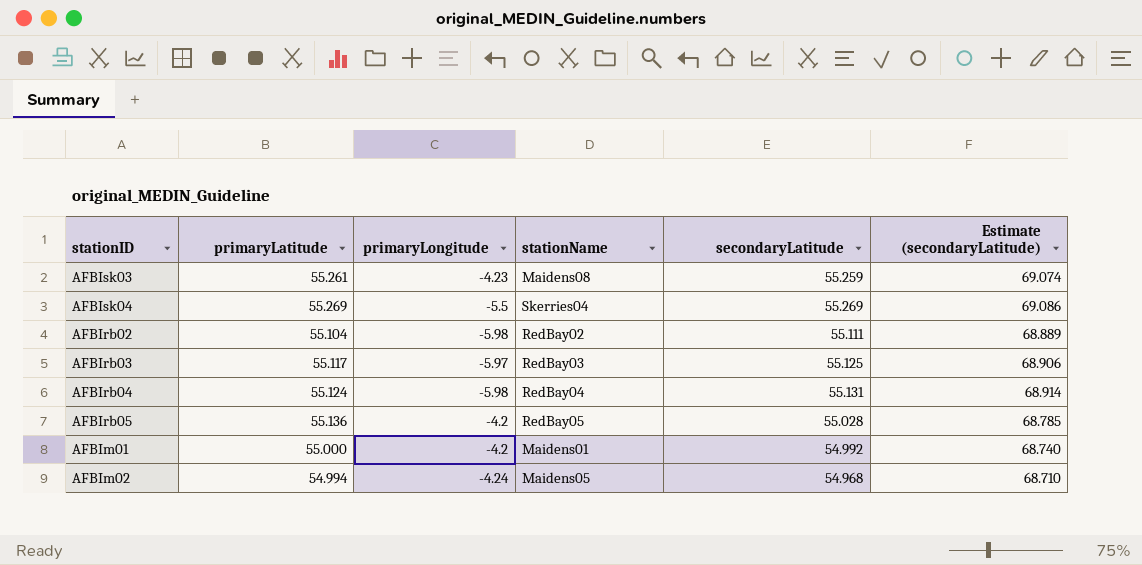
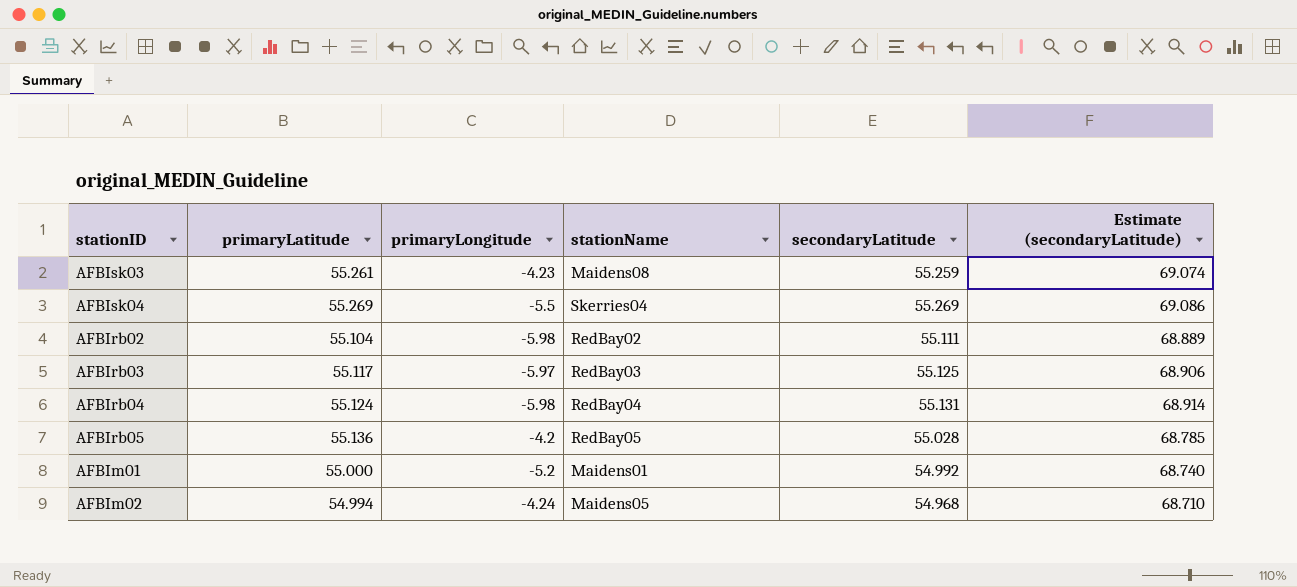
AFBIm01 | primaryLongitude: -4.2 -> -5.2

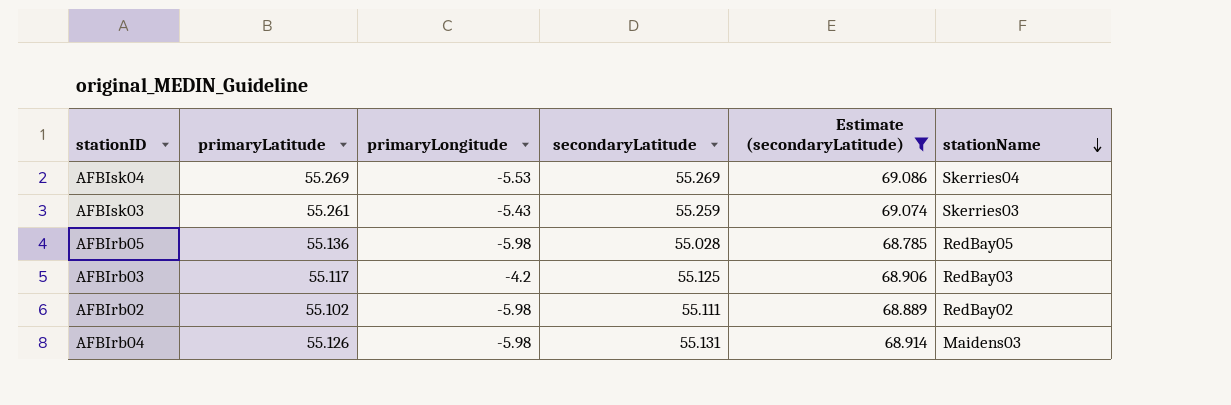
filter: none -> Estimate (secondaryLatitude) >= 68.785
row order: none -> stationName descending
column stationName | position: 4 -> 6
AFBIsk04 | primaryLongitude: -5.5 -> -5.53
AFBIsk03 | primaryLongitude: -4.23 -> -5.43
AFBIsk03 | stationName: Maidens08 -> Skerries03
AFBIrb05 | primaryLongitude: -4.2 -> -5.98
AFBIrb03 | primaryLongitude: -5.97 -> -4.2
AFBIrb02 | primaryLatitude: 55.104 -> 55.102
AFBIrb04 | primaryLatitude: 55.124 -> 55.126
AFBIrb04 | stationName: RedBay04 -> Maidens03

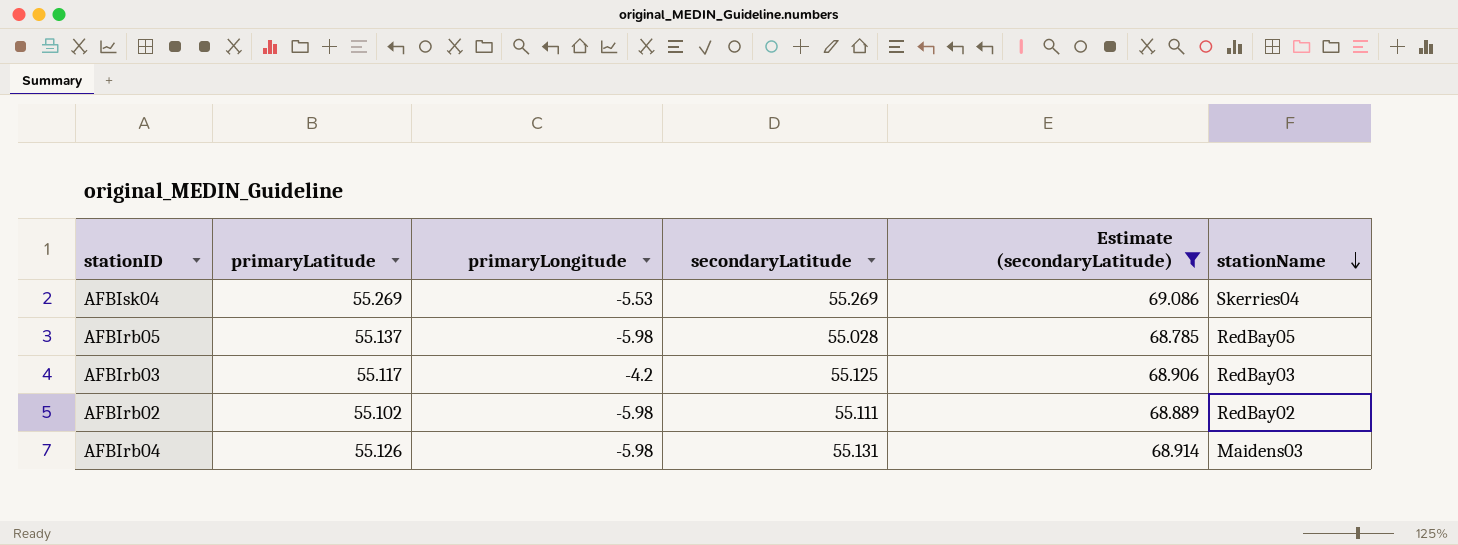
row AFBIsk03: 55.261 | -5.43 | 55.259 | 69.074 | Skerries03 -> none
AFBIrb05 | primaryLatitude: 55.136 -> 55.137

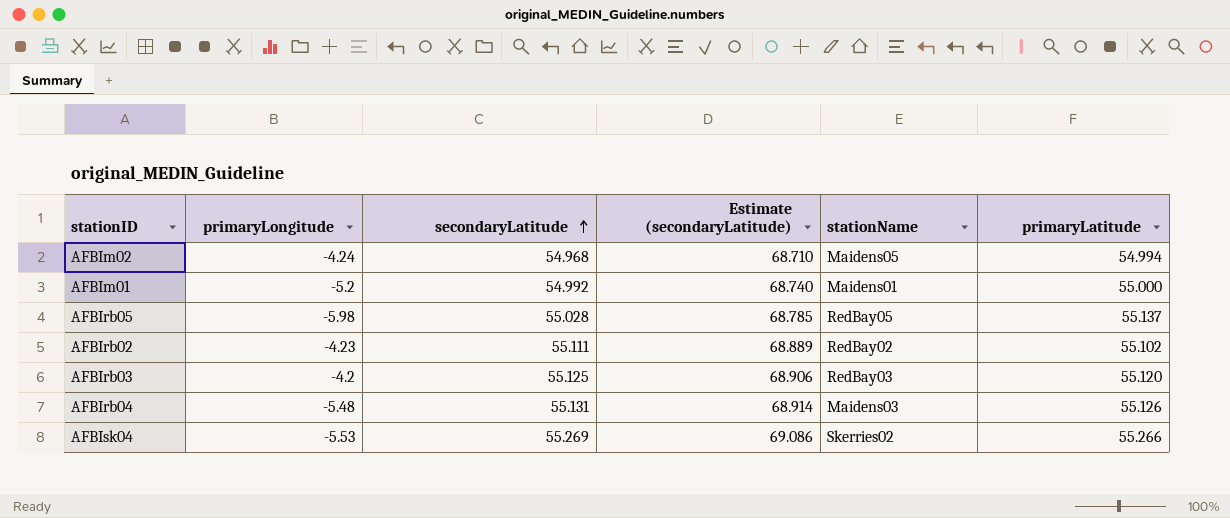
filter: Estimate (secondaryLatitude) >= 68.785 -> none
row order: stationName descending -> secondaryLatitude ascending
column primaryLatitude | position: 2 -> 6
AFBIrb02 | primaryLongitude: -5.98 -> -4.23
AFBIrb03 | primaryLatitude: 55.117 -> 55.120
AFBIrb04 | primaryLongitude: -5.98 -> -5.48
AFBIsk04 | stationName: Skerries04 -> Skerries02
AFBIsk04 | primaryLatitude: 55.269 -> 55.266

